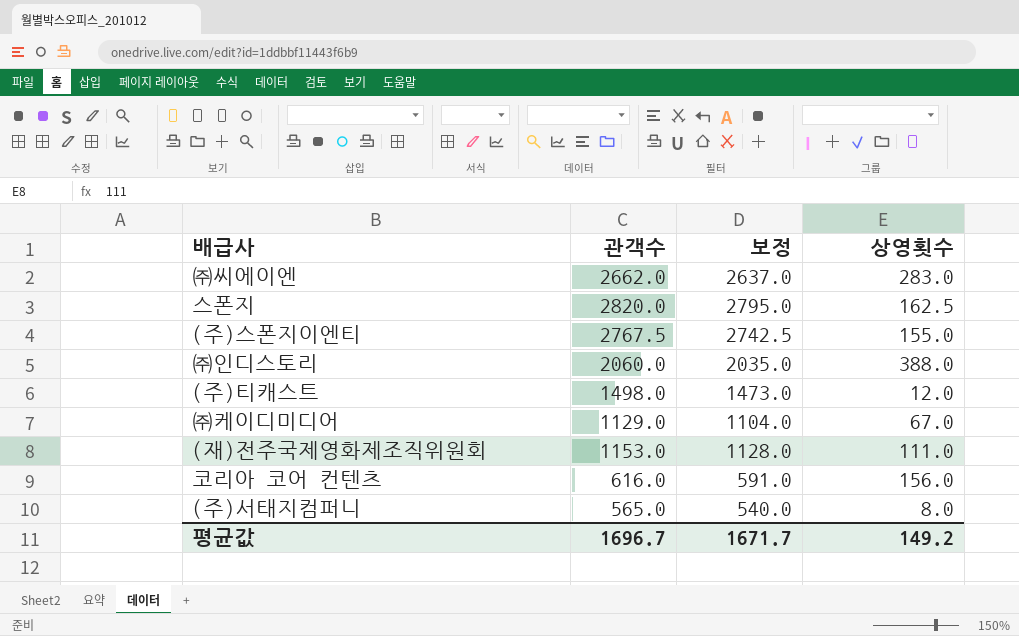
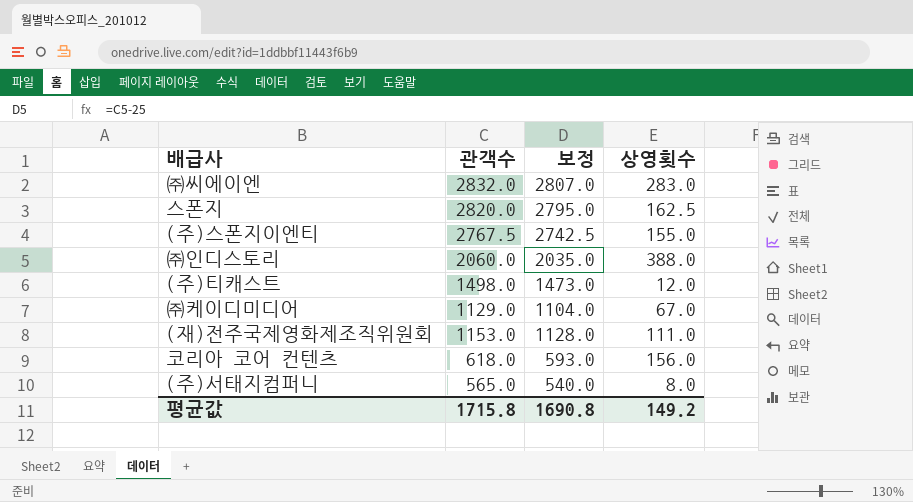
㈜씨에이엔 | 관객수: 2662.0 -> 2832.0
㈜씨에이엔 | 보정: 2637.0 -> 2807.0
코리아 코어 컨텐츠 | 관객수: 616.0 -> 618.0
코리아 코어 컨텐츠 | 보정: 591.0 -> 593.0
평균값 | 관객수: 1696.7 -> 1715.8
평균값 | 보정: 1671.7 -> 1690.8

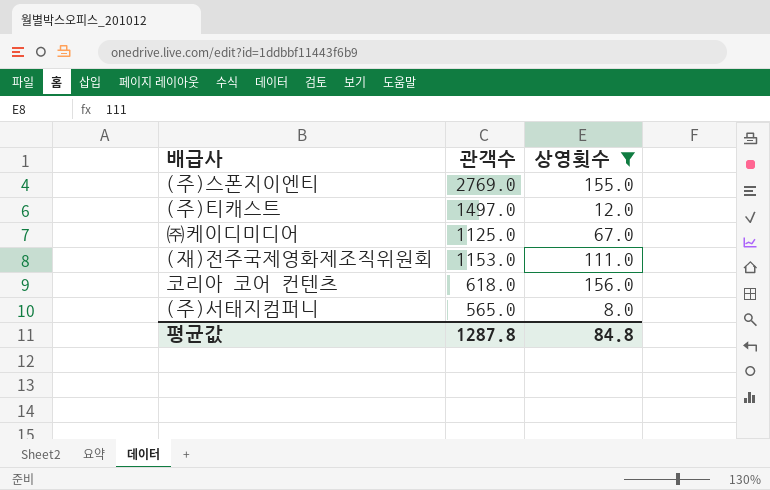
filter: none -> 상영횟수 <= 156.0
column 보정 | formula: [관객수] - 25 -> none
(주)스폰지이엔티 | 관객수: 2767.5 -> 2769.0
(주)티캐스트 | 관객수: 1498.0 -> 1497.0
㈜케이디미디어 | 관객수: 1129.0 -> 1125.0
평균값 | 관객수: 1715.8 -> 1287.8
평균값 | 상영횟수: 149.2 -> 84.8

